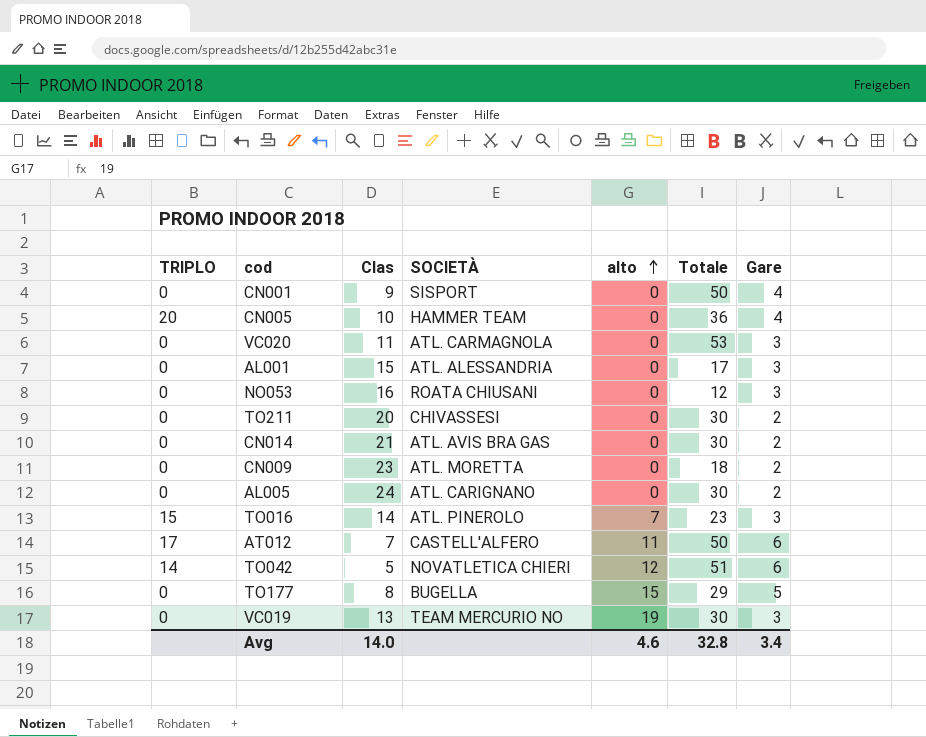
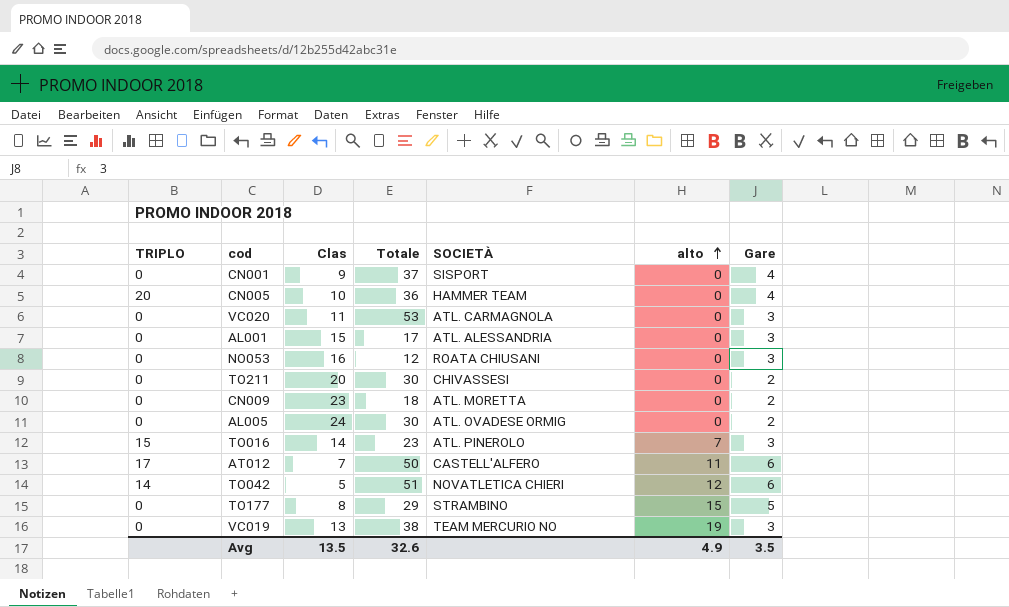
column Totale | position: 6 -> 4
row CN014: 0 | 21 | ATL. AVIS BRA GAS | 0 | 30 | 2 -> none
CN001 | Totale: 50 -> 37
AL005 | SOCIETÀ: ATL. CARIGNANO -> ATL. OVADESE ORMIG
TO177 | SOCIETÀ: BUGELLA -> STRAMBINO
VC019 | Totale: 30 -> 38
Avg | Clas: 14.0 -> 13.5
Avg | Totale: 32.8 -> 32.6
Avg | alto: 4.6 -> 4.9
Avg | Gare: 3.4 -> 3.5

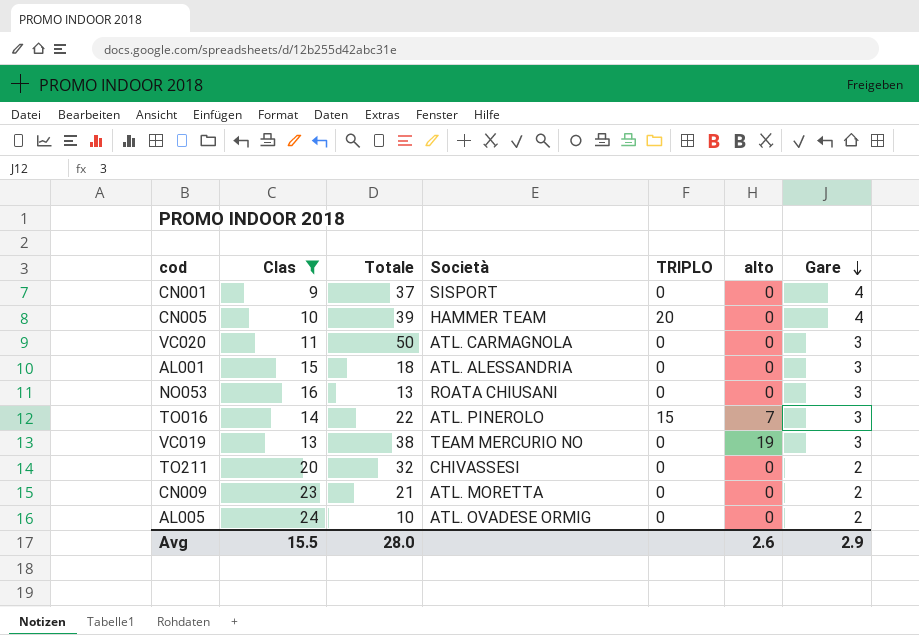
filter: none -> Clas >= 9
row order: alto ascending -> Gare descending
column name: SOCIETÀ -> Società
column TRIPLO | position: 1 -> 5
CN005 | Totale: 36 -> 39
VC020 | Totale: 53 -> 50
AL001 | Totale: 17 -> 18
NO053 | Totale: 12 -> 13
TO016 | Totale: 23 -> 22
TO211 | Totale: 30 -> 32
CN009 | Totale: 18 -> 21
AL005 | Totale: 30 -> 10
Avg | Clas: 13.5 -> 15.5
Avg | Totale: 32.6 -> 28.0
Avg | alto: 4.9 -> 2.6
Avg | Gare: 3.5 -> 2.9

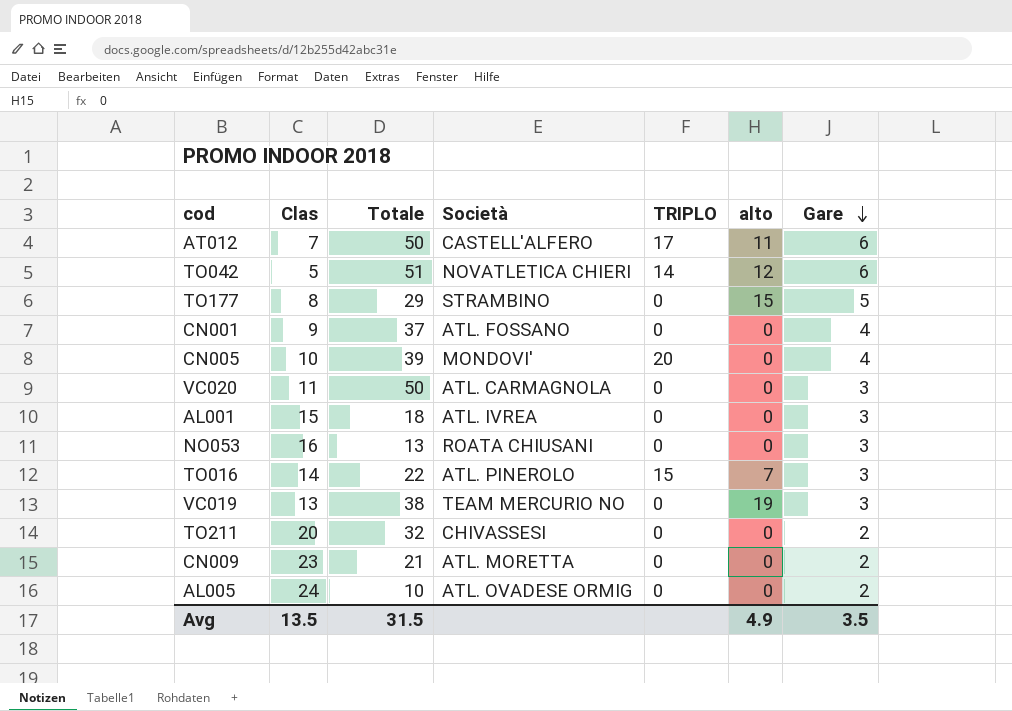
filter: Clas >= 9 -> none
CN001 | Società: SISPORT -> ATL. FOSSANO
CN005 | Società: HAMMER TEAM -> MONDOVI'
AL001 | Società: ATL. ALESSANDRIA -> ATL. IVREA
Avg | Clas: 15.5 -> 13.5
Avg | Totale: 28.0 -> 31.5
Avg | alto: 2.6 -> 4.9
Avg | Gare: 2.9 -> 3.5

